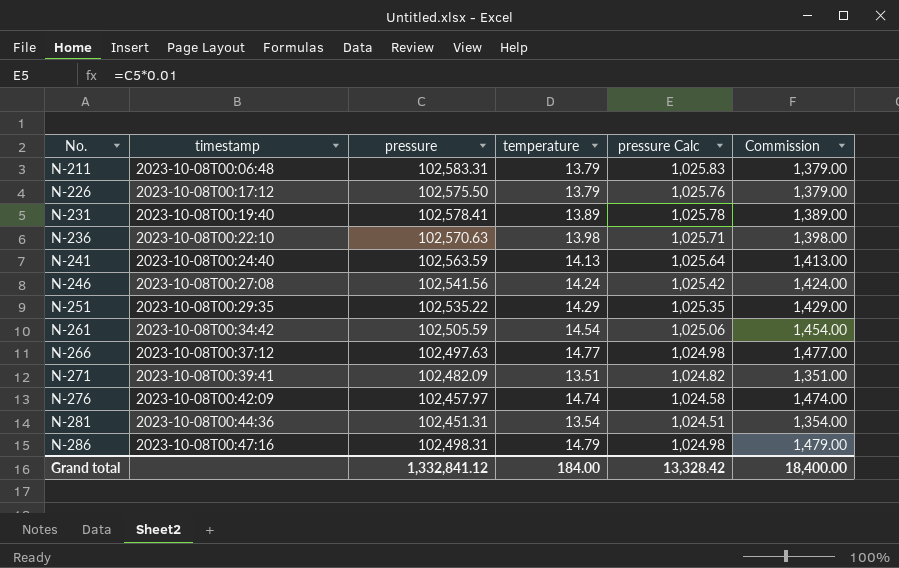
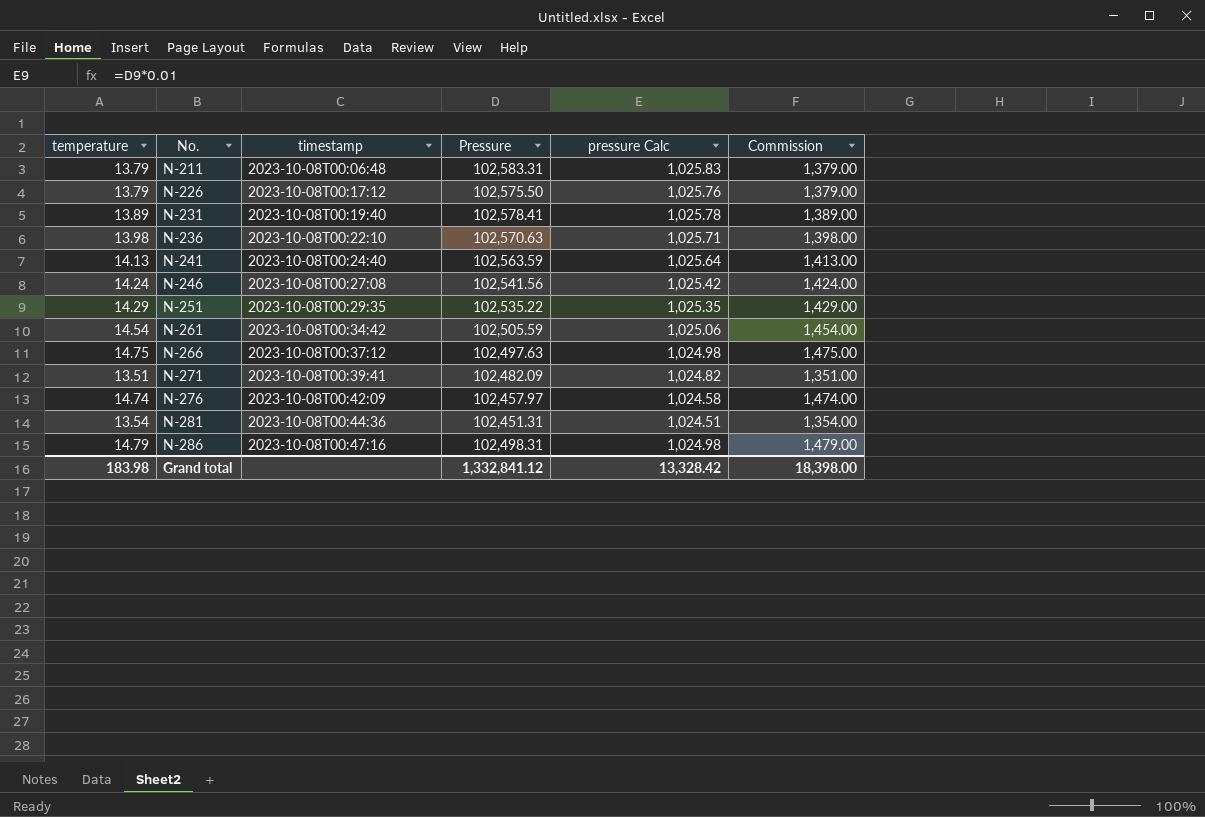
column temperature | position: 4 -> 1
column name: pressure -> Pressure
N-266 | temperature: 14.77 -> 14.75
N-266 | Commission: 1,477.00 -> 1,475.00
Grand total | temperature: 184.00 -> 183.98
Grand total | Commission: 18,400.00 -> 18,398.00

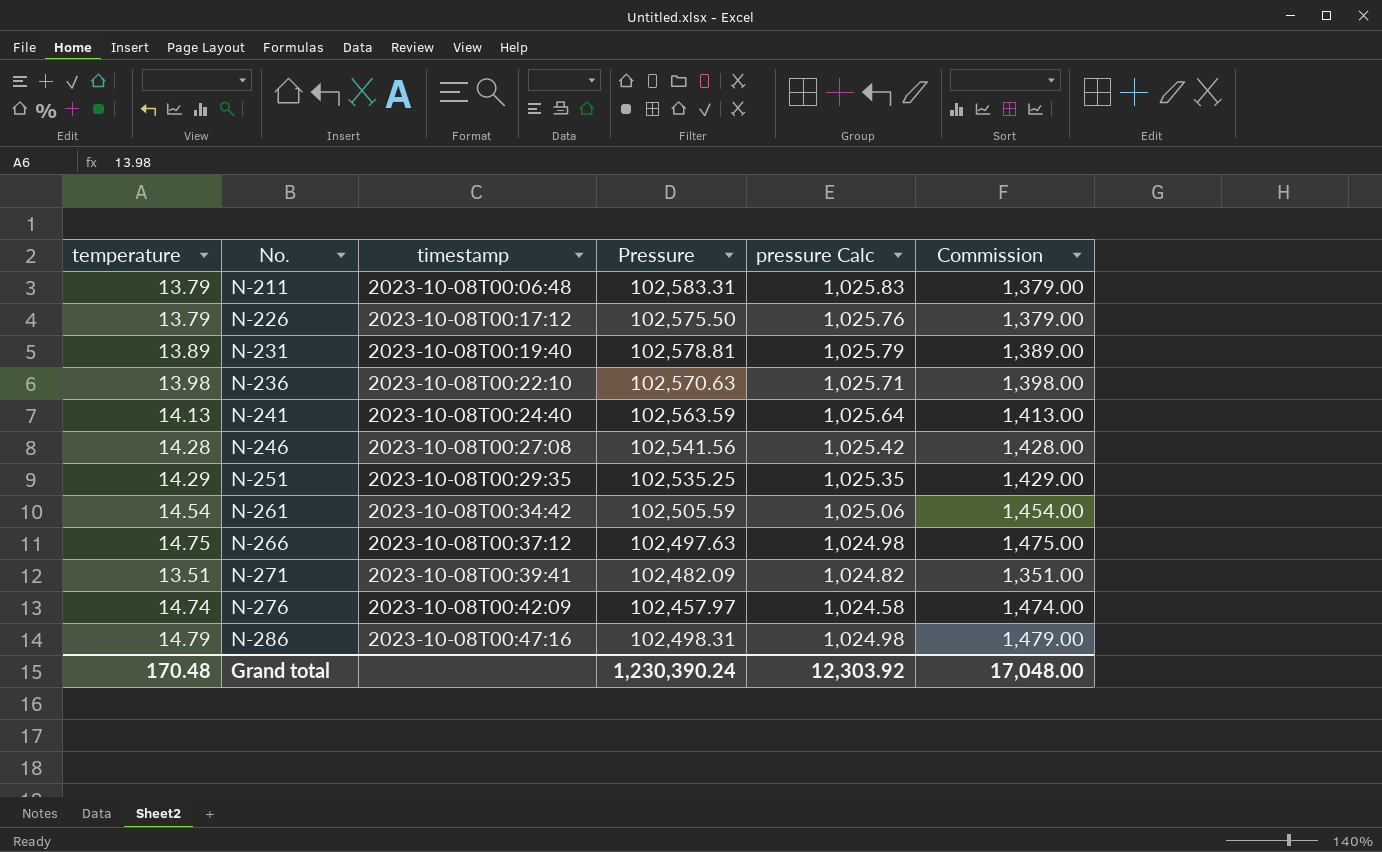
row N-281: 13.54 | 2023-10-08T00:44:36 | 102,451.31 | 1,024.51 | 1,354.00 -> none
N-231 | Pressure: 102,578.41 -> 102,578.81
N-231 | pressure Calc: 1,025.78 -> 1,025.79
N-246 | temperature: 14.24 -> 14.28
N-246 | Commission: 1,424.00 -> 1,428.00
N-251 | Pressure: 102,535.22 -> 102,535.25
Grand total | temperature: 183.98 -> 170.48
Grand total | Pressure: 1,332,841.12 -> 1,230,390.24
Grand total | pressure Calc: 13,328.42 -> 12,303.92
Grand total | Commission: 18,398.00 -> 17,048.00

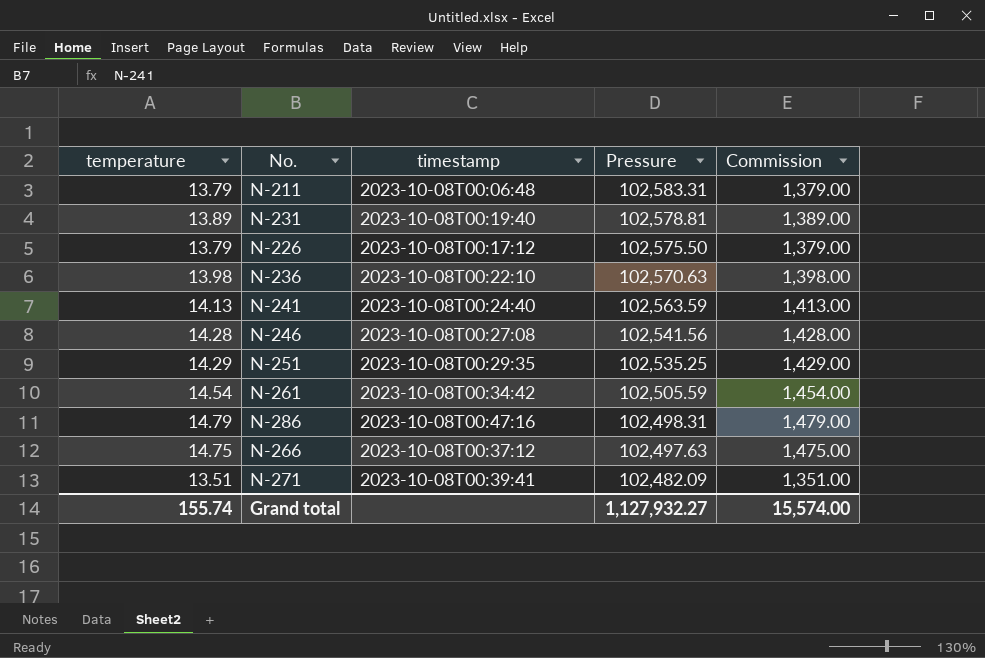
row order: No. ascending -> Pressure descending
column pressure Calc | formula: [Pressure] * 0.01 -> none
row N-276: 14.74 | 2023-10-08T00:42:09 | 102,457.97 | 1,024.58 | 1,474.00 -> none
Grand total | temperature: 170.48 -> 155.74
Grand total | Pressure: 1,230,390.24 -> 1,127,932.27
Grand total | Commission: 17,048.00 -> 15,574.00

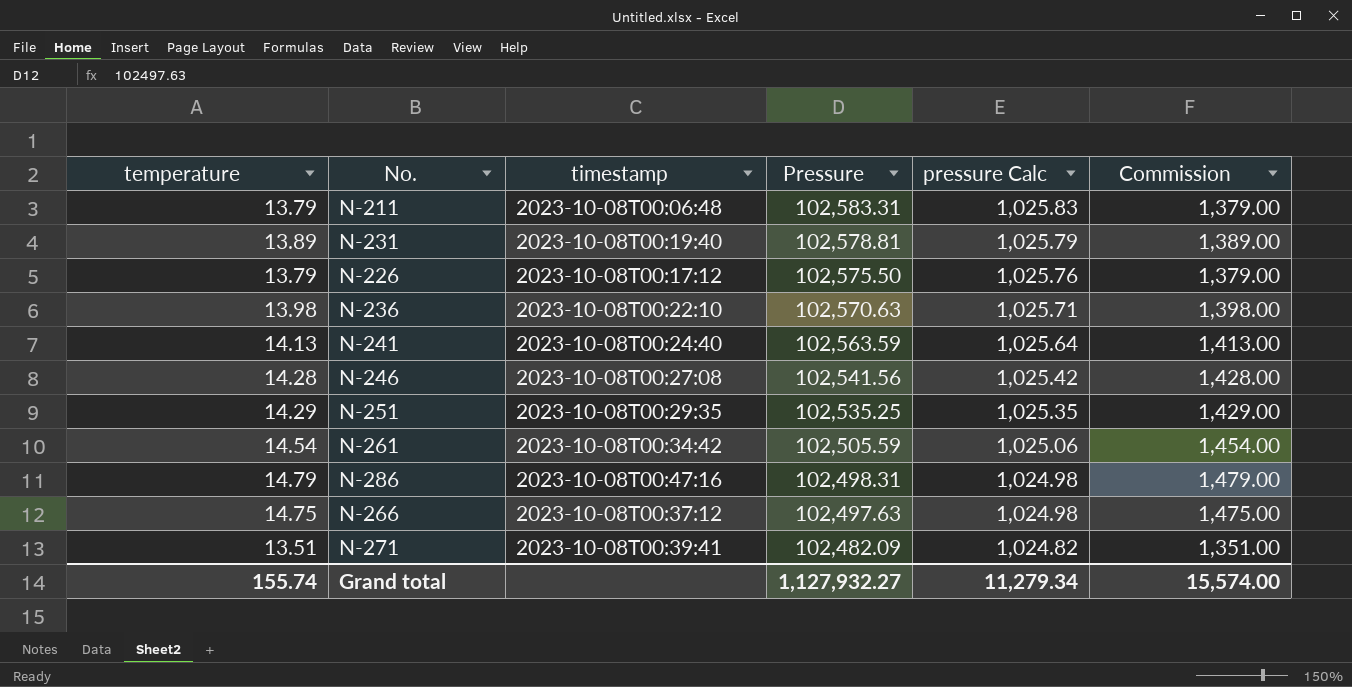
column pressure Calc | formula: none -> [Pressure] * 0.01

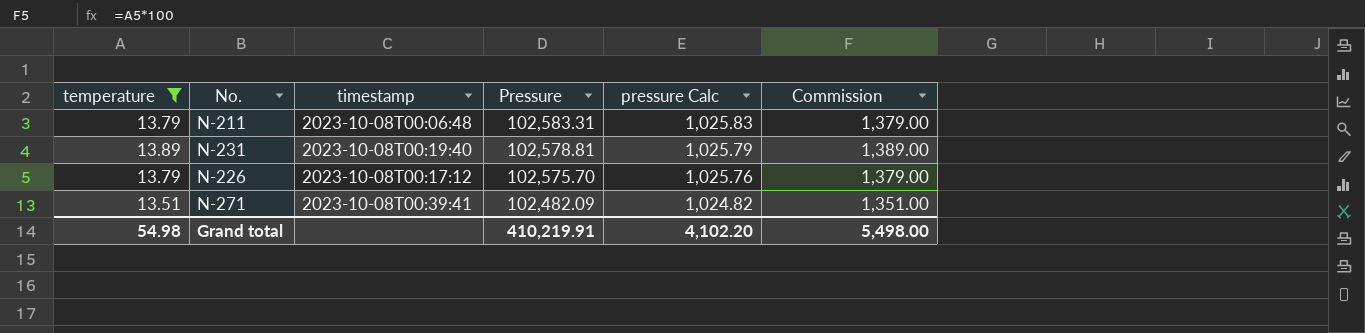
filter: none -> temperature <= 13.89
N-226 | Pressure: 102,575.50 -> 102,575.70
Grand total | temperature: 155.74 -> 54.98
Grand total | Pressure: 1,127,932.27 -> 410,219.91
Grand total | pressure Calc: 11,279.34 -> 4,102.20
Grand total | Commission: 15,574.00 -> 5,498.00

